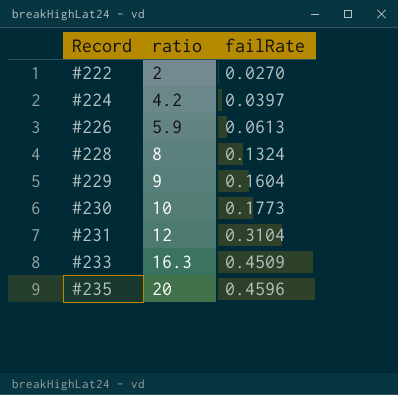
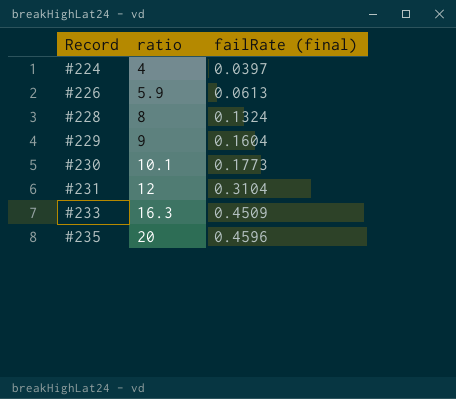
column name: failRate -> failRate (final)
row #222: 2 | 0.0270 -> none
#224 | ratio: 4.2 -> 4
#230 | ratio: 10 -> 10.1

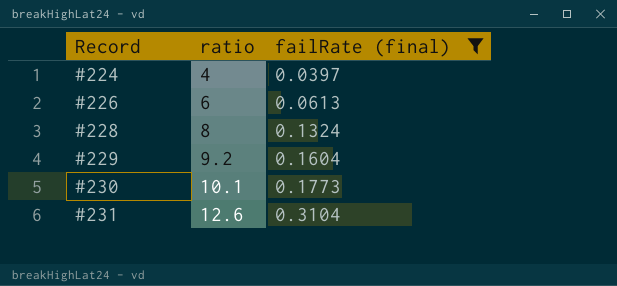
filter: none -> failRate (final) <= 0.3104
#226 | ratio: 5.9 -> 6
#229 | ratio: 9 -> 9.2
#231 | ratio: 12 -> 12.6

